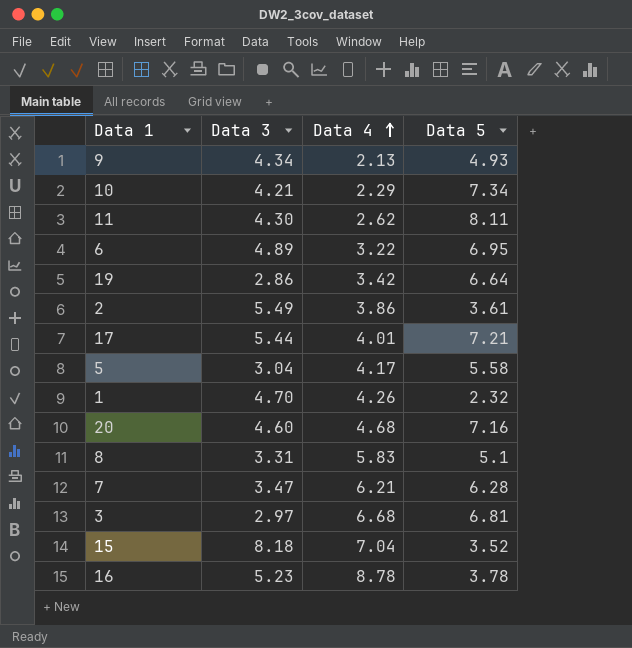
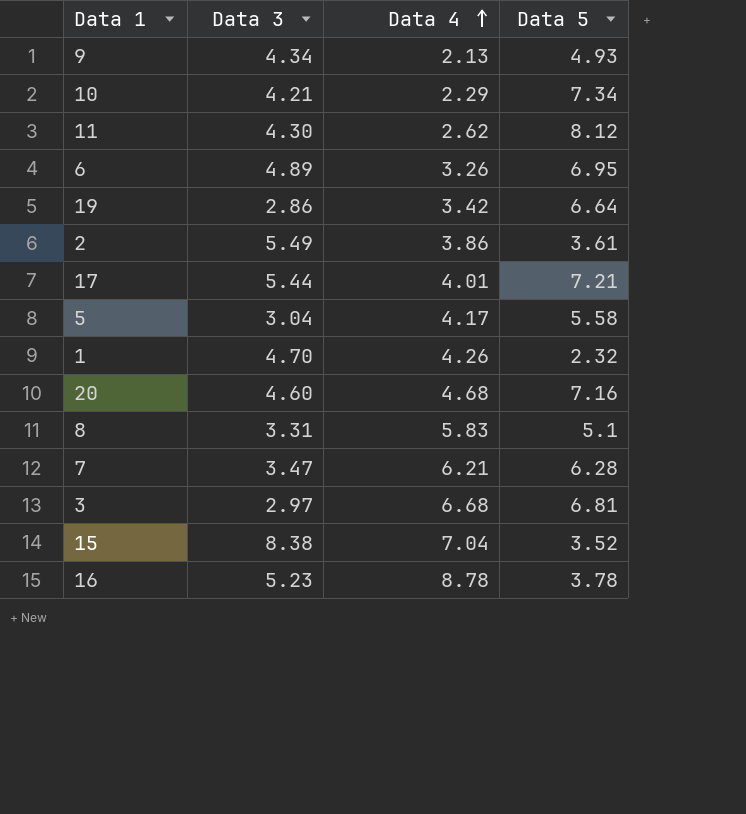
11 | Data 5: 8.11 -> 8.12
6 | Data 4: 3.22 -> 3.26
15 | Data 3: 8.18 -> 8.38

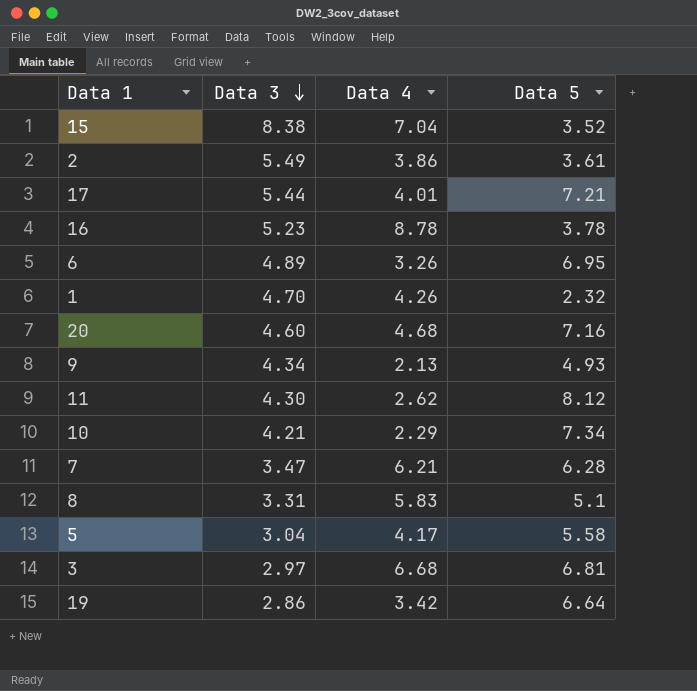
row order: Data 4 ascending -> Data 3 descending

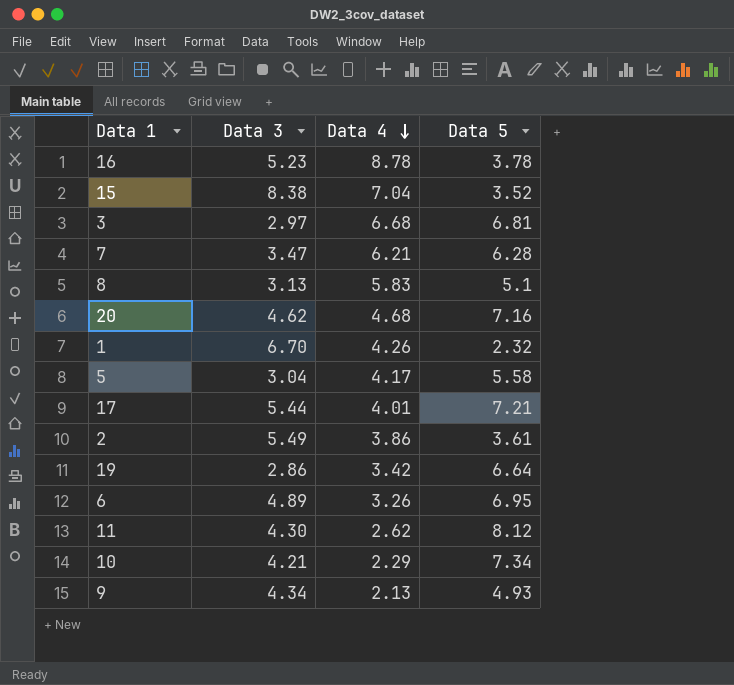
row order: Data 3 descending -> Data 4 descending
8 | Data 3: 3.31 -> 3.13
20 | Data 3: 4.60 -> 4.62
1 | Data 3: 4.70 -> 6.70

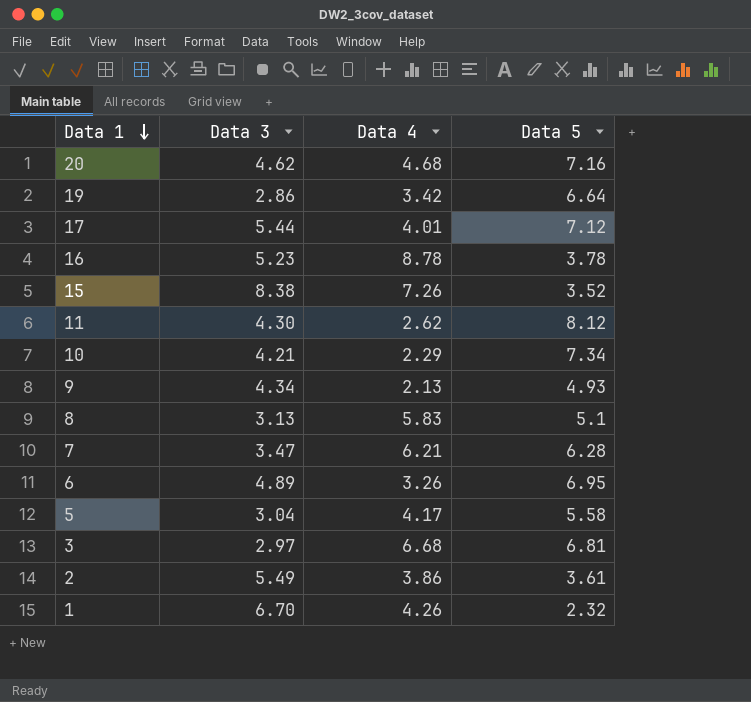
row order: Data 4 descending -> Data 1 descending
17 | Data 5: 7.21 -> 7.12
15 | Data 4: 7.04 -> 7.26

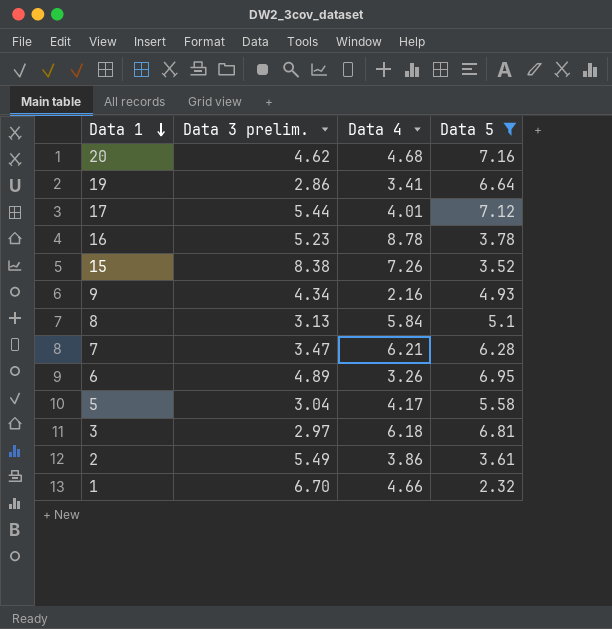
filter: none -> Data 5 <= 7.16
column name: Data 3 -> Data 3 prelim.
19 | Data 4: 3.42 -> 3.41
9 | Data 4: 2.13 -> 2.16
8 | Data 4: 5.83 -> 5.84
3 | Data 4: 6.68 -> 6.18
1 | Data 4: 4.26 -> 4.66

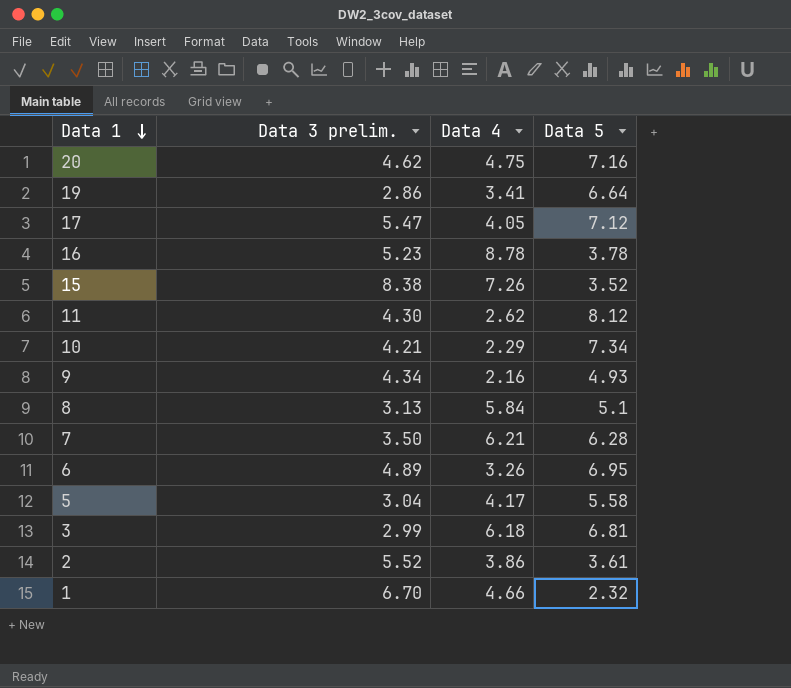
filter: Data 5 <= 7.16 -> none
20 | Data 4: 4.68 -> 4.75
17 | Data 3 prelim.: 5.44 -> 5.47
17 | Data 4: 4.01 -> 4.05
7 | Data 3 prelim.: 3.47 -> 3.50
3 | Data 3 prelim.: 2.97 -> 2.99
2 | Data 3 prelim.: 5.49 -> 5.52

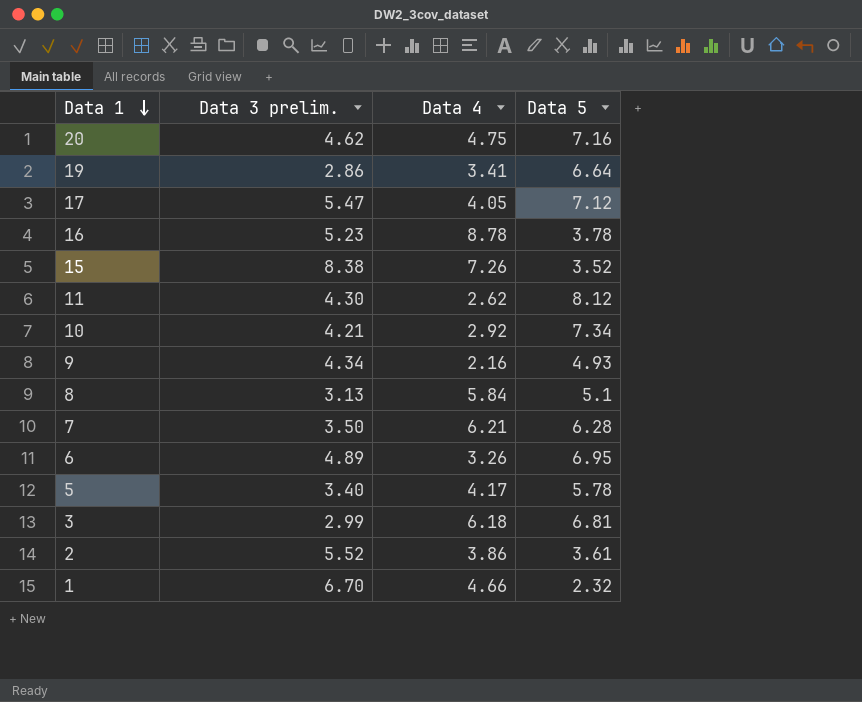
10 | Data 4: 2.29 -> 2.92
5 | Data 3 prelim.: 3.04 -> 3.40
5 | Data 5: 5.58 -> 5.78

